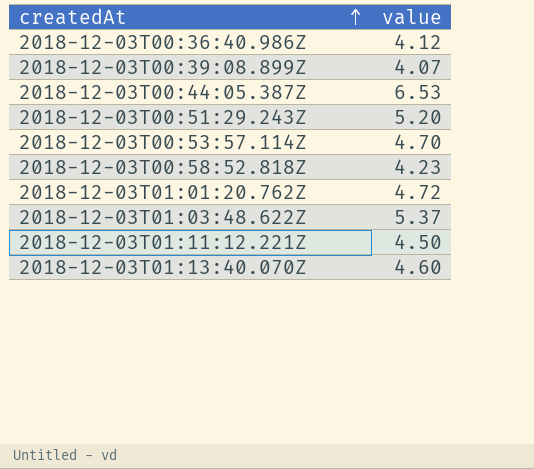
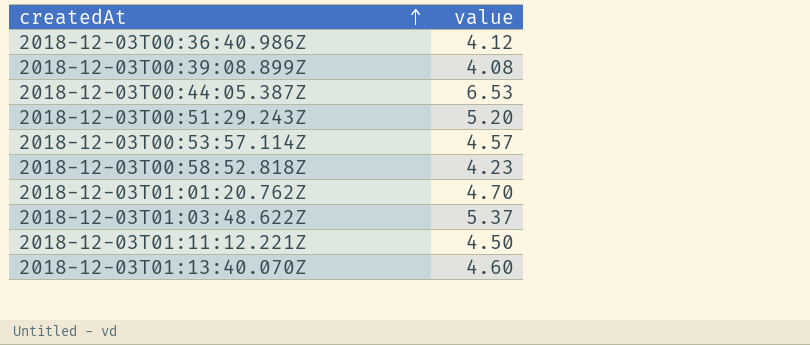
2018-12-03T00:39:08.899Z | value: 4.07 -> 4.08
2018-12-03T00:53:57.114Z | value: 4.70 -> 4.57
2018-12-03T01:01:20.762Z | value: 4.72 -> 4.70

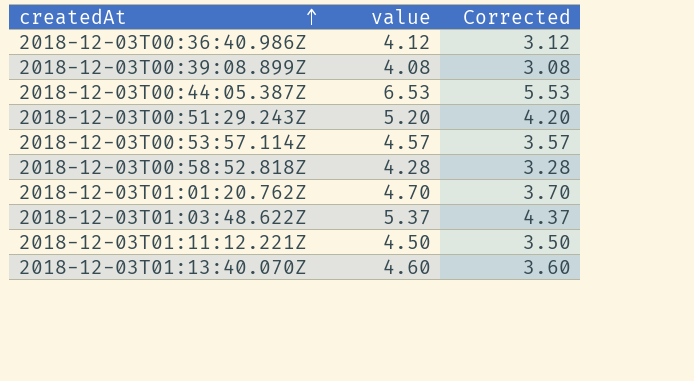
column Corrected | formula: none -> [value] - 1
2018-12-03T00:58:52.818Z | value: 4.23 -> 4.28

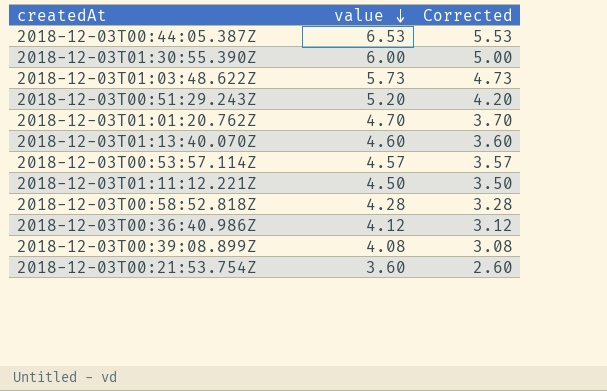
row order: createdAt ascending -> value descending
row 2018-12-03T01:30:55.390Z: none -> 6.00 | 5.00
2018-12-03T01:03:48.622Z | value: 5.37 -> 5.73
2018-12-03T01:03:48.622Z | Corrected: 4.37 -> 4.73
row 2018-12-03T00:21:53.754Z: none -> 3.60 | 2.60

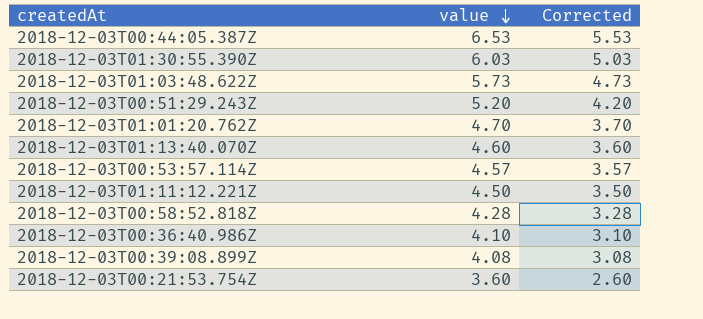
2018-12-03T01:30:55.390Z | value: 6.00 -> 6.03
2018-12-03T01:30:55.390Z | Corrected: 5.00 -> 5.03
2018-12-03T00:36:40.986Z | value: 4.12 -> 4.10
2018-12-03T00:36:40.986Z | Corrected: 3.12 -> 3.10

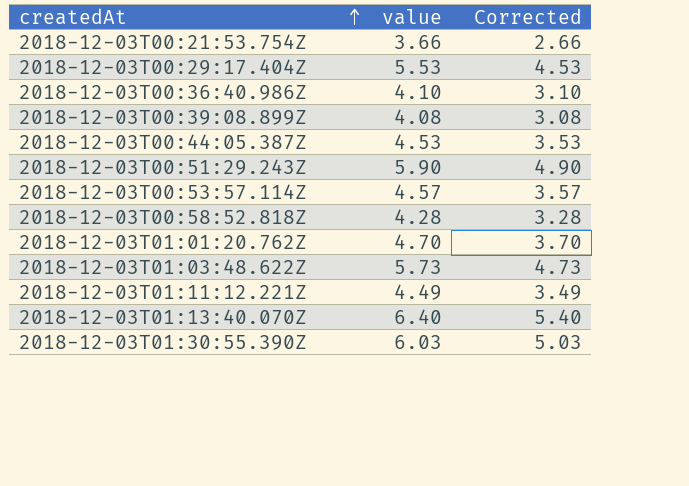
row order: value descending -> createdAt ascending
2018-12-03T00:21:53.754Z | value: 3.60 -> 3.66
2018-12-03T00:21:53.754Z | Corrected: 2.60 -> 2.66
row 2018-12-03T00:29:17.404Z: none -> 5.53 | 4.53
2018-12-03T00:44:05.387Z | value: 6.53 -> 4.53
2018-12-03T00:44:05.387Z | Corrected: 5.53 -> 3.53
2018-12-03T00:51:29.243Z | value: 5.20 -> 5.90
2018-12-03T00:51:29.243Z | Corrected: 4.20 -> 4.90
2018-12-03T01:11:12.221Z | value: 4.50 -> 4.49
2018-12-03T01:11:12.221Z | Corrected: 3.50 -> 3.49
2018-12-03T01:13:40.070Z | value: 4.60 -> 6.40
2018-12-03T01:13:40.070Z | Corrected: 3.60 -> 5.40

